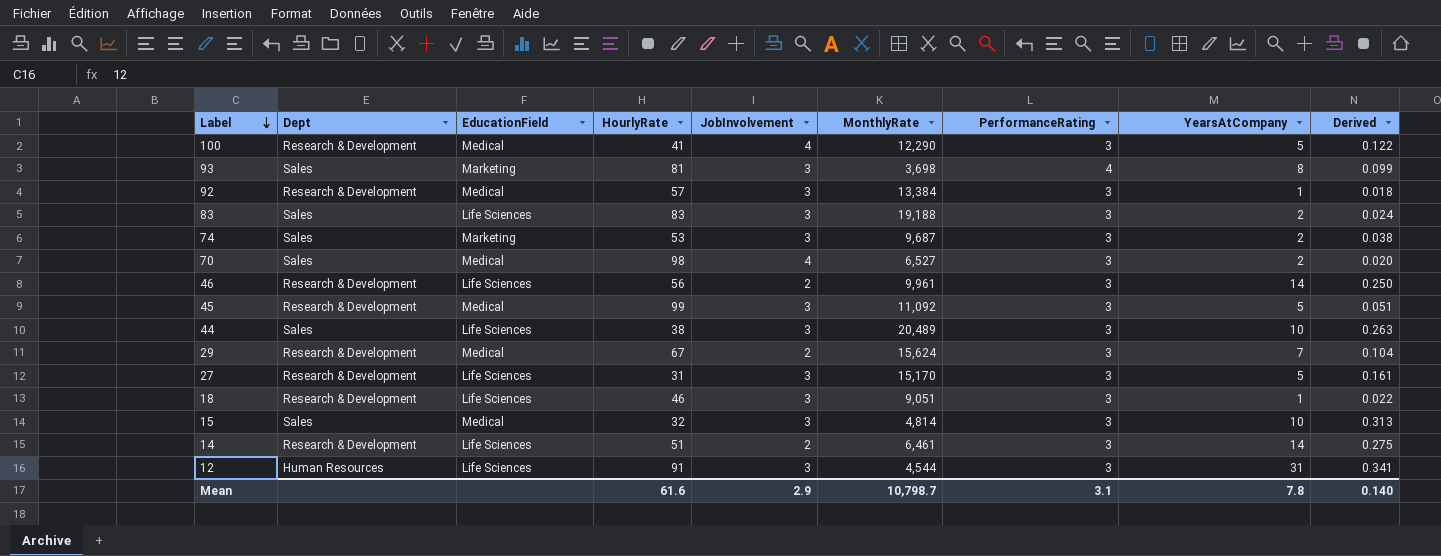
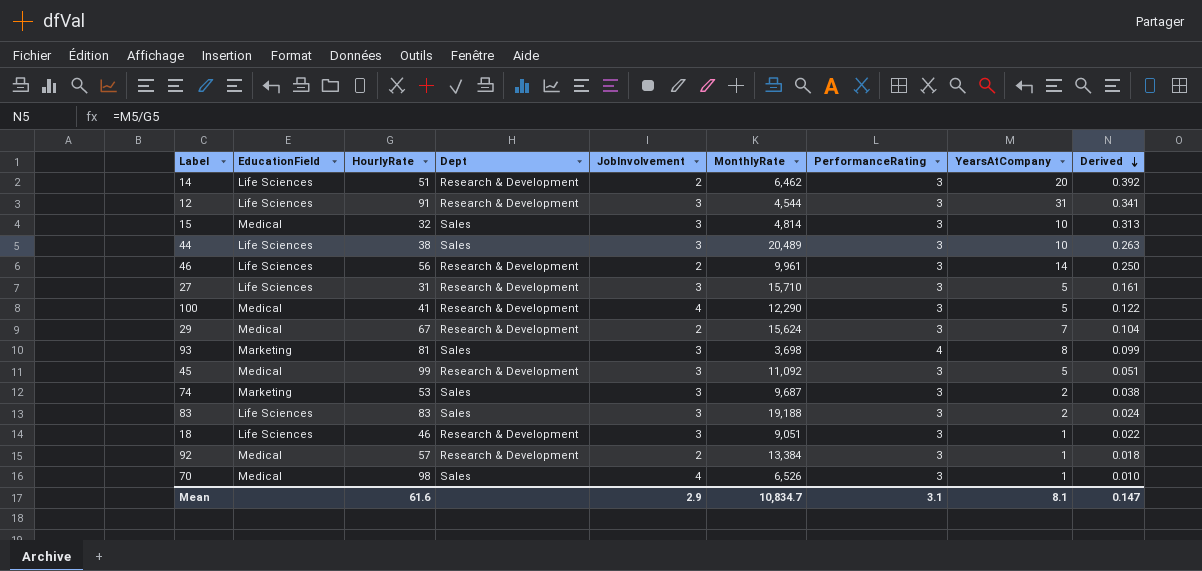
row order: Label descending -> Derived descending
column Dept | position: 2 -> 4
14 | MonthlyRate: 6,461 -> 6,462
14 | YearsAtCompany: 14 -> 20
14 | Derived: 0.275 -> 0.392
12 | Dept: Human Resources -> Research & Development
27 | MonthlyRate: 15,170 -> 15,710
92 | JobInvolvement: 3 -> 2
70 | MonthlyRate: 6,527 -> 6,526
70 | YearsAtCompany: 2 -> 1
70 | Derived: 0.020 -> 0.010
Mean | MonthlyRate: 10,798.7 -> 10,834.7
Mean | YearsAtCompany: 7.8 -> 8.1
Mean | Derived: 0.140 -> 0.147

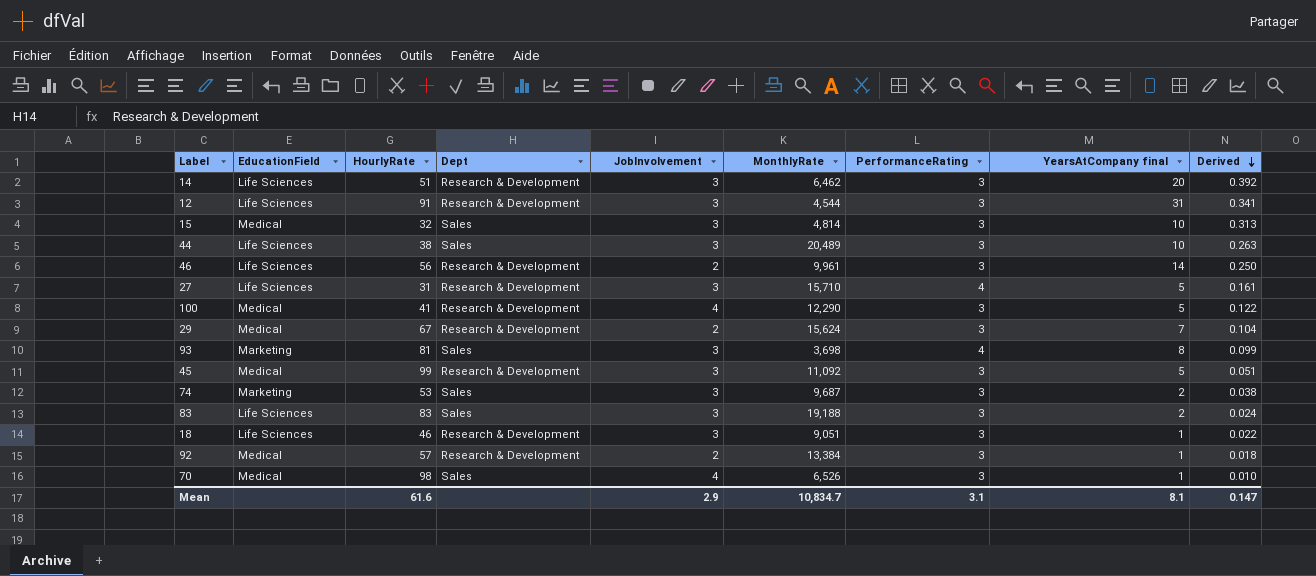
column name: YearsAtCompany -> YearsAtCompany final
14 | JobInvolvement: 2 -> 3
27 | PerformanceRating: 3 -> 4

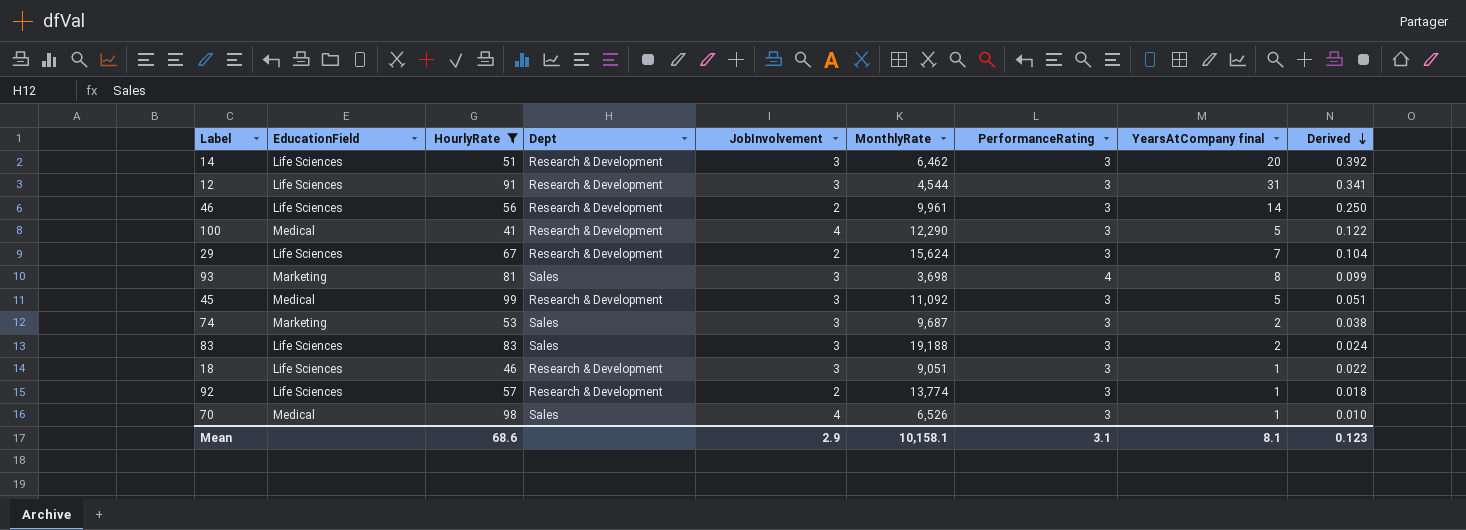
filter: none -> HourlyRate >= 41
29 | EducationField: Medical -> Life Sciences
92 | EducationField: Medical -> Life Sciences
92 | MonthlyRate: 13,384 -> 13,774
Mean | HourlyRate: 61.6 -> 68.6
Mean | MonthlyRate: 10,834.7 -> 10,158.1
Mean | Derived: 0.147 -> 0.123

